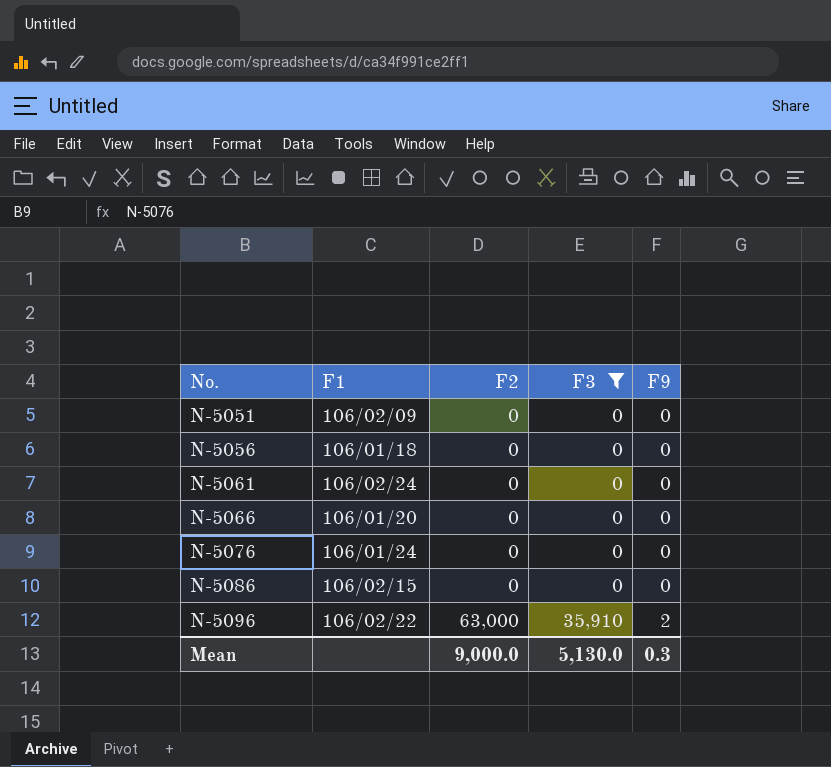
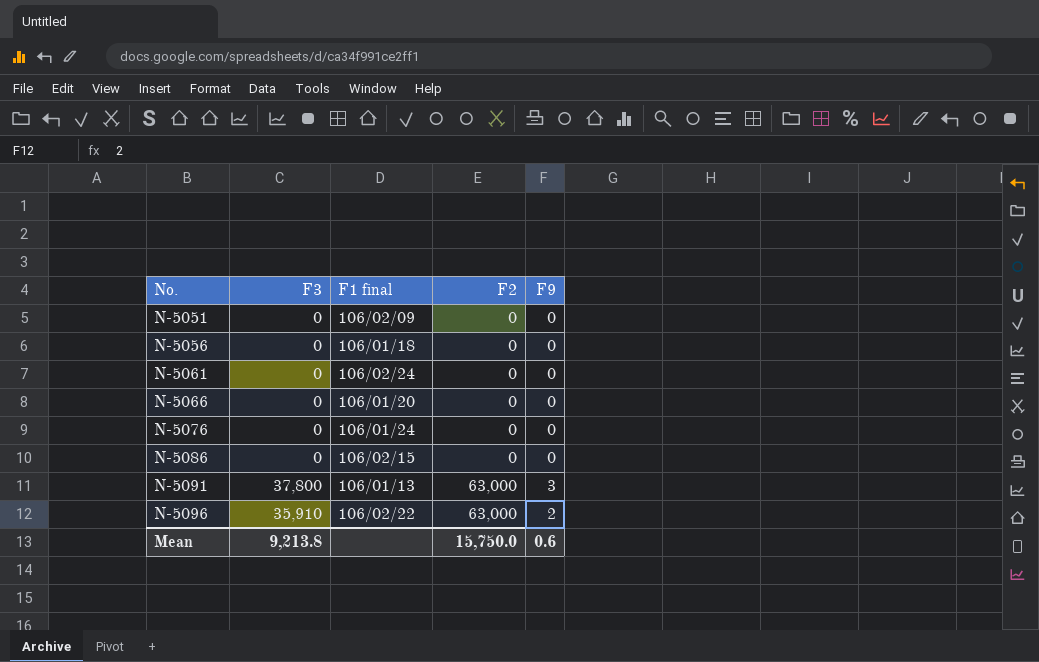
filter: F3 != 37,800 -> none
column F3 | position: 4 -> 2
column name: F1 -> F1 final
Mean | F3: 5,130.0 -> 9,213.8
Mean | F2: 9,000.0 -> 15,750.0
Mean | F9: 0.3 -> 0.6

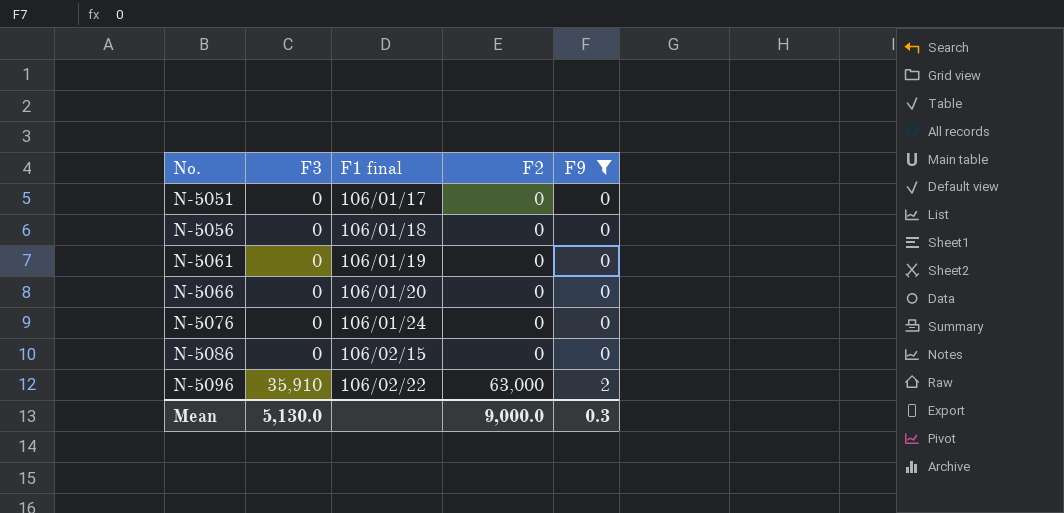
filter: none -> F9 != 3
N-5051 | F1 final: 106/02/09 -> 106/01/17
N-5061 | F1 final: 106/02/24 -> 106/01/19
Mean | F3: 9,213.8 -> 5,130.0
Mean | F2: 15,750.0 -> 9,000.0
Mean | F9: 0.6 -> 0.3

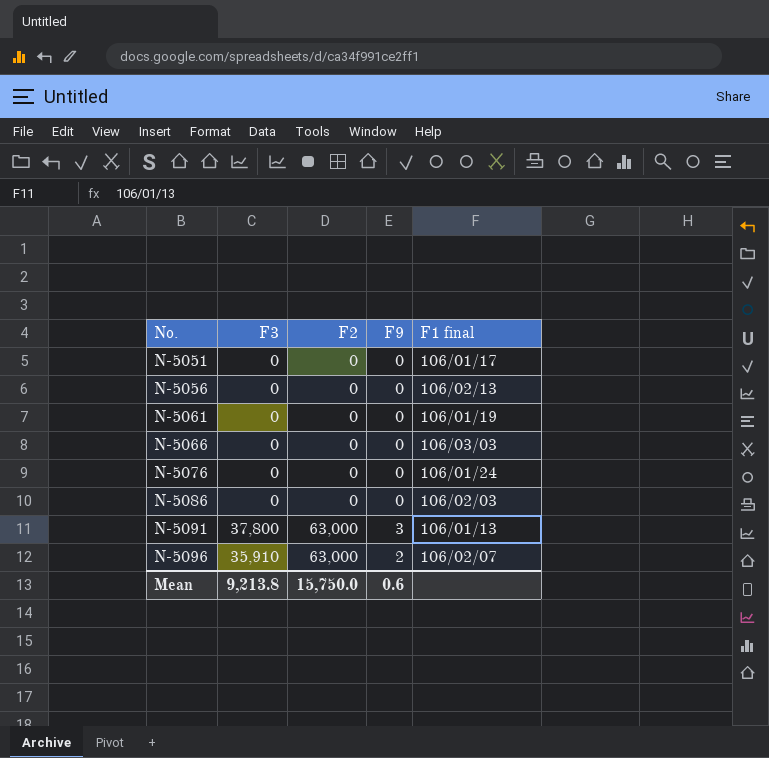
filter: F9 != 3 -> none
column F1 final | position: 3 -> 5
N-5056 | F1 final: 106/01/18 -> 106/02/13
N-5066 | F1 final: 106/01/20 -> 106/03/03
N-5086 | F1 final: 106/02/15 -> 106/02/03
N-5096 | F1 final: 106/02/22 -> 106/02/07
Mean | F3: 5,130.0 -> 9,213.8
Mean | F2: 9,000.0 -> 15,750.0
Mean | F9: 0.3 -> 0.6

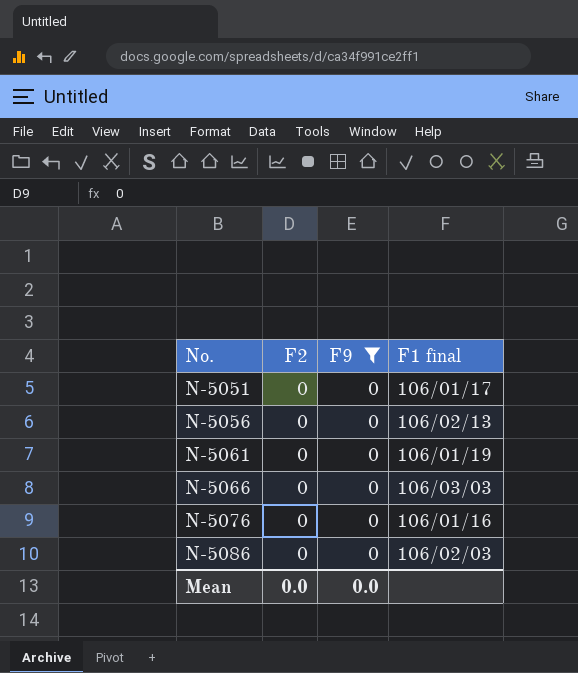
filter: none -> F9 = 0
column F3 | position: 2 -> none
N-5076 | F1 final: 106/01/24 -> 106/01/16
Mean | F2: 15,750.0 -> 0.0
Mean | F9: 0.6 -> 0.0

